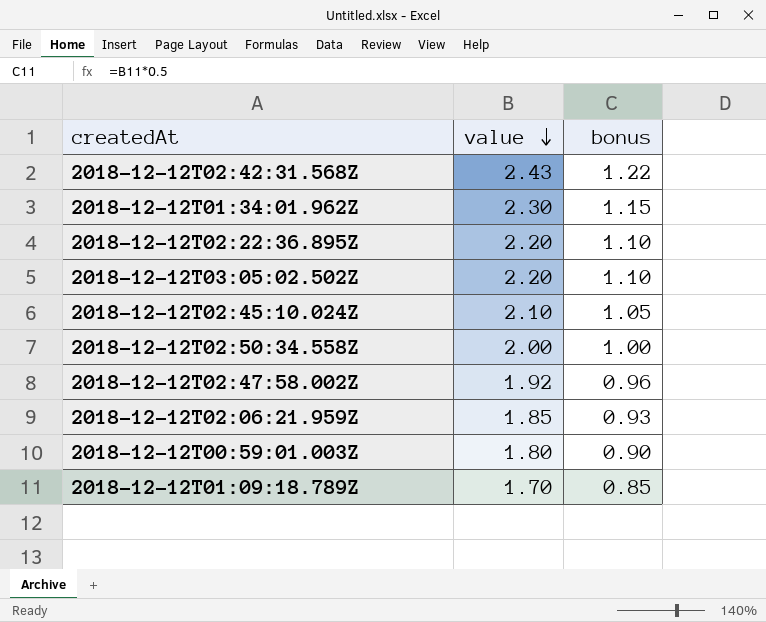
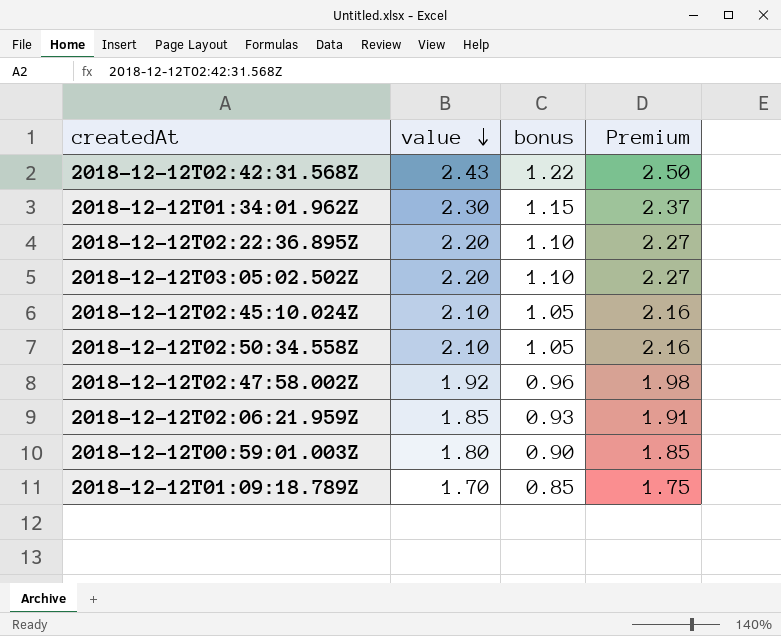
column Premium | formula: none -> [value] * 1.03
2018-12-12T02:50:34.558Z | value: 2.00 -> 2.10
2018-12-12T02:50:34.558Z | bonus: 1.00 -> 1.05

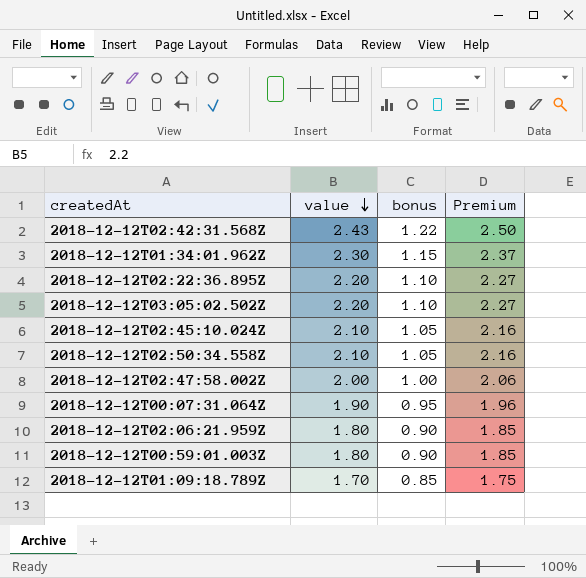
2018-12-12T02:47:58.002Z | value: 1.92 -> 2.00
2018-12-12T02:47:58.002Z | bonus: 0.96 -> 1.00
2018-12-12T02:47:58.002Z | Premium: 1.98 -> 2.06
row 2018-12-12T00:07:31.064Z: none -> 1.90 | 0.95 | 1.96
2018-12-12T02:06:21.959Z | value: 1.85 -> 1.80
2018-12-12T02:06:21.959Z | bonus: 0.93 -> 0.90
2018-12-12T02:06:21.959Z | Premium: 1.91 -> 1.85

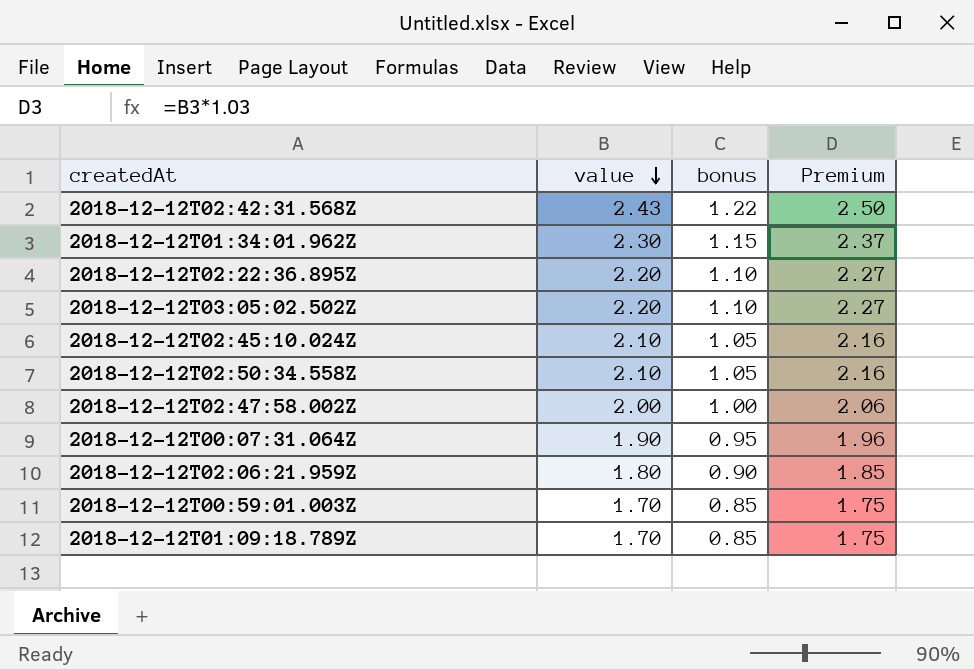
2018-12-12T00:59:01.003Z | value: 1.80 -> 1.70
2018-12-12T00:59:01.003Z | bonus: 0.90 -> 0.85
2018-12-12T00:59:01.003Z | Premium: 1.85 -> 1.75

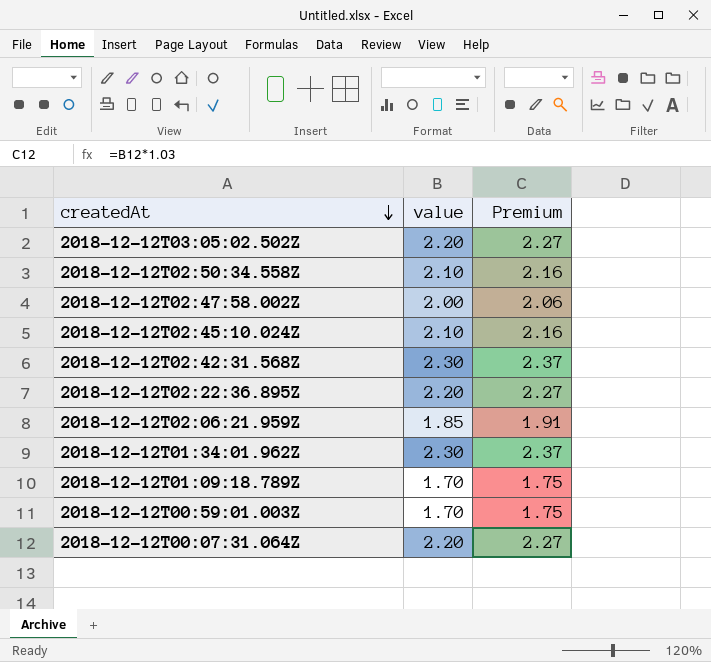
row order: value descending -> createdAt descending
column bonus | formula: [value] * 0.5 -> none
2018-12-12T02:42:31.568Z | value: 2.43 -> 2.30
2018-12-12T02:42:31.568Z | Premium: 2.50 -> 2.37
2018-12-12T02:06:21.959Z | value: 1.80 -> 1.85
2018-12-12T02:06:21.959Z | Premium: 1.85 -> 1.91
2018-12-12T00:07:31.064Z | value: 1.90 -> 2.20
2018-12-12T00:07:31.064Z | Premium: 1.96 -> 2.27

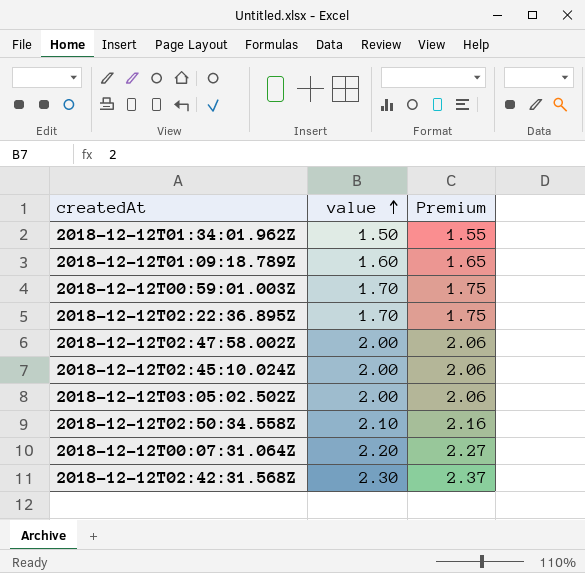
row order: createdAt descending -> value ascending
row 2018-12-12T02:06:21.959Z: 1.85 | 1.91 -> none
2018-12-12T01:34:01.962Z | value: 2.30 -> 1.50
2018-12-12T01:34:01.962Z | Premium: 2.37 -> 1.55
2018-12-12T01:09:18.789Z | value: 1.70 -> 1.60
2018-12-12T01:09:18.789Z | Premium: 1.75 -> 1.65
2018-12-12T02:22:36.895Z | value: 2.20 -> 1.70
2018-12-12T02:22:36.895Z | Premium: 2.27 -> 1.75
2018-12-12T02:45:10.024Z | value: 2.10 -> 2.00
2018-12-12T02:45:10.024Z | Premium: 2.16 -> 2.06
2018-12-12T03:05:02.502Z | value: 2.20 -> 2.00
2018-12-12T03:05:02.502Z | Premium: 2.27 -> 2.06

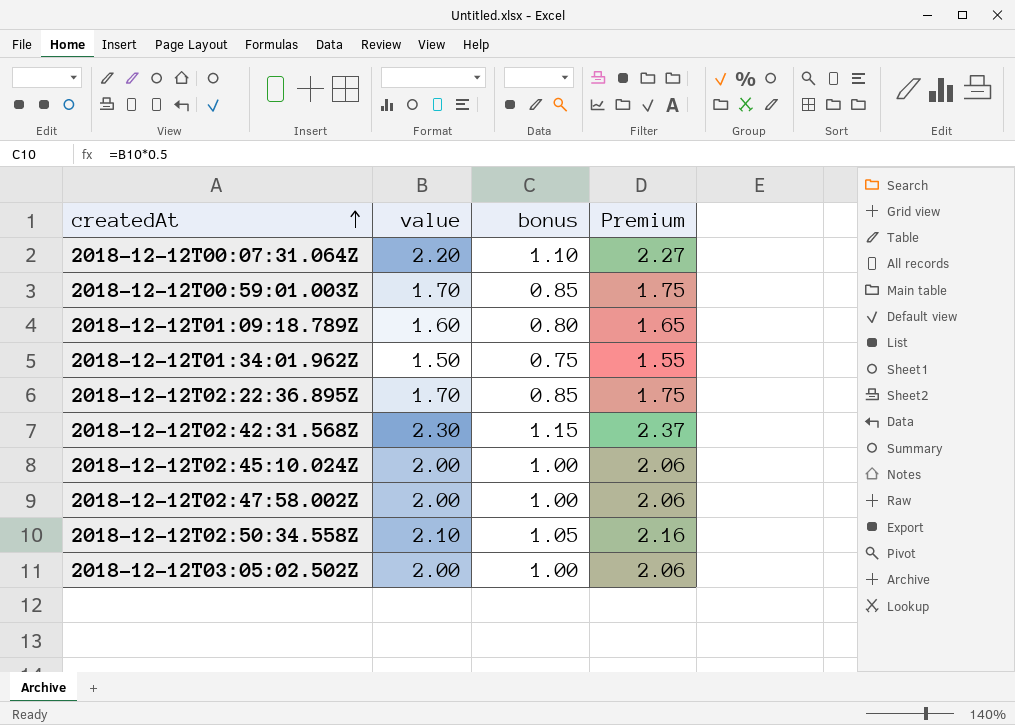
row order: value ascending -> createdAt ascending
column bonus | formula: none -> [value] * 0.5

